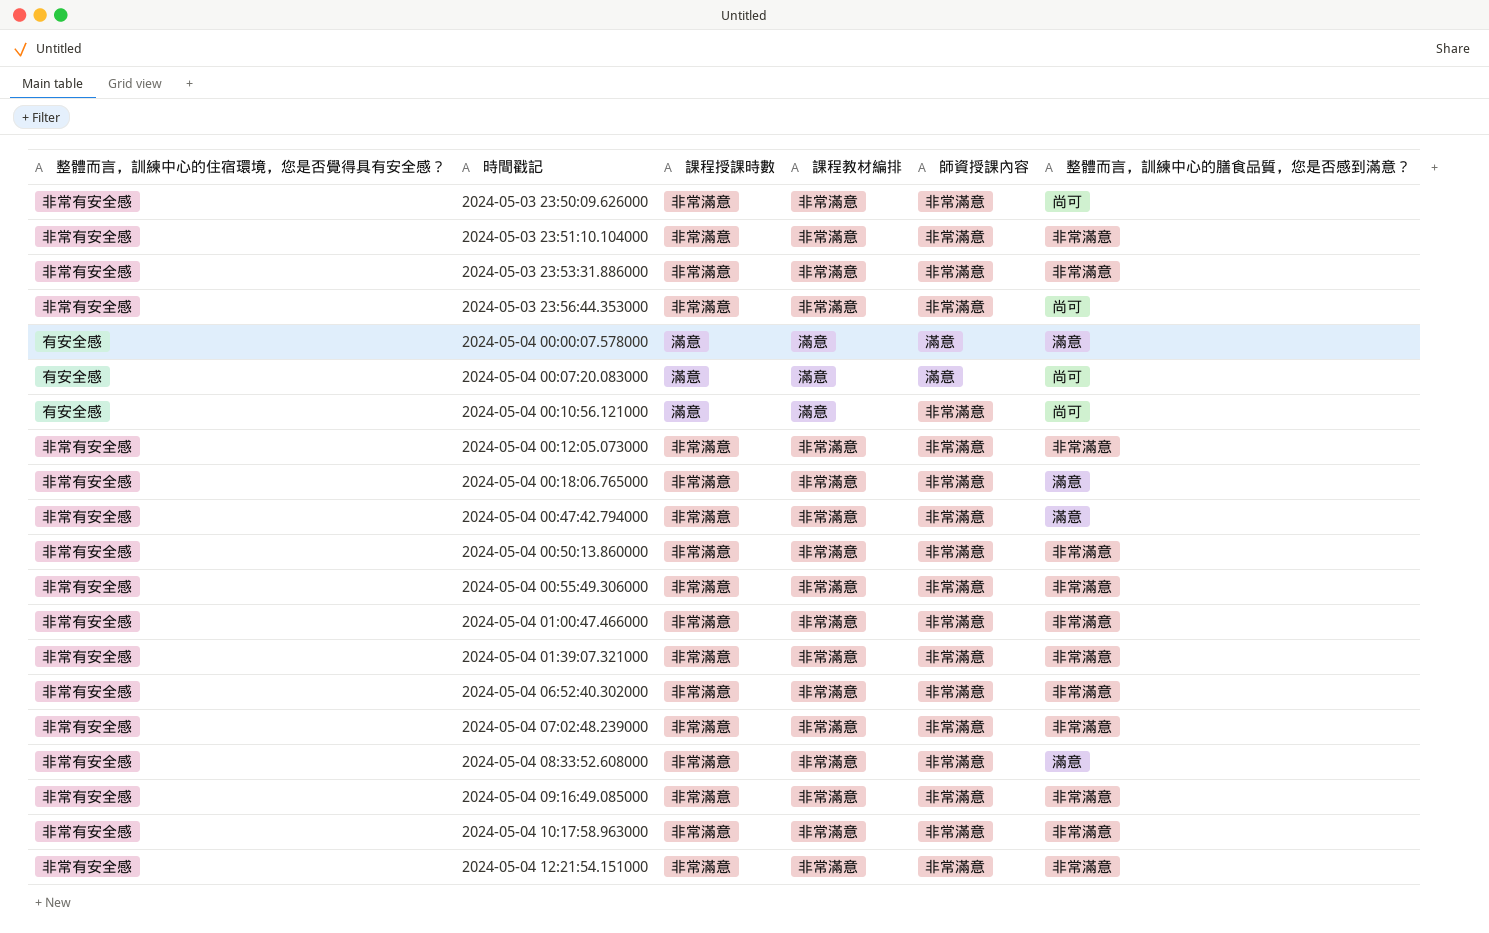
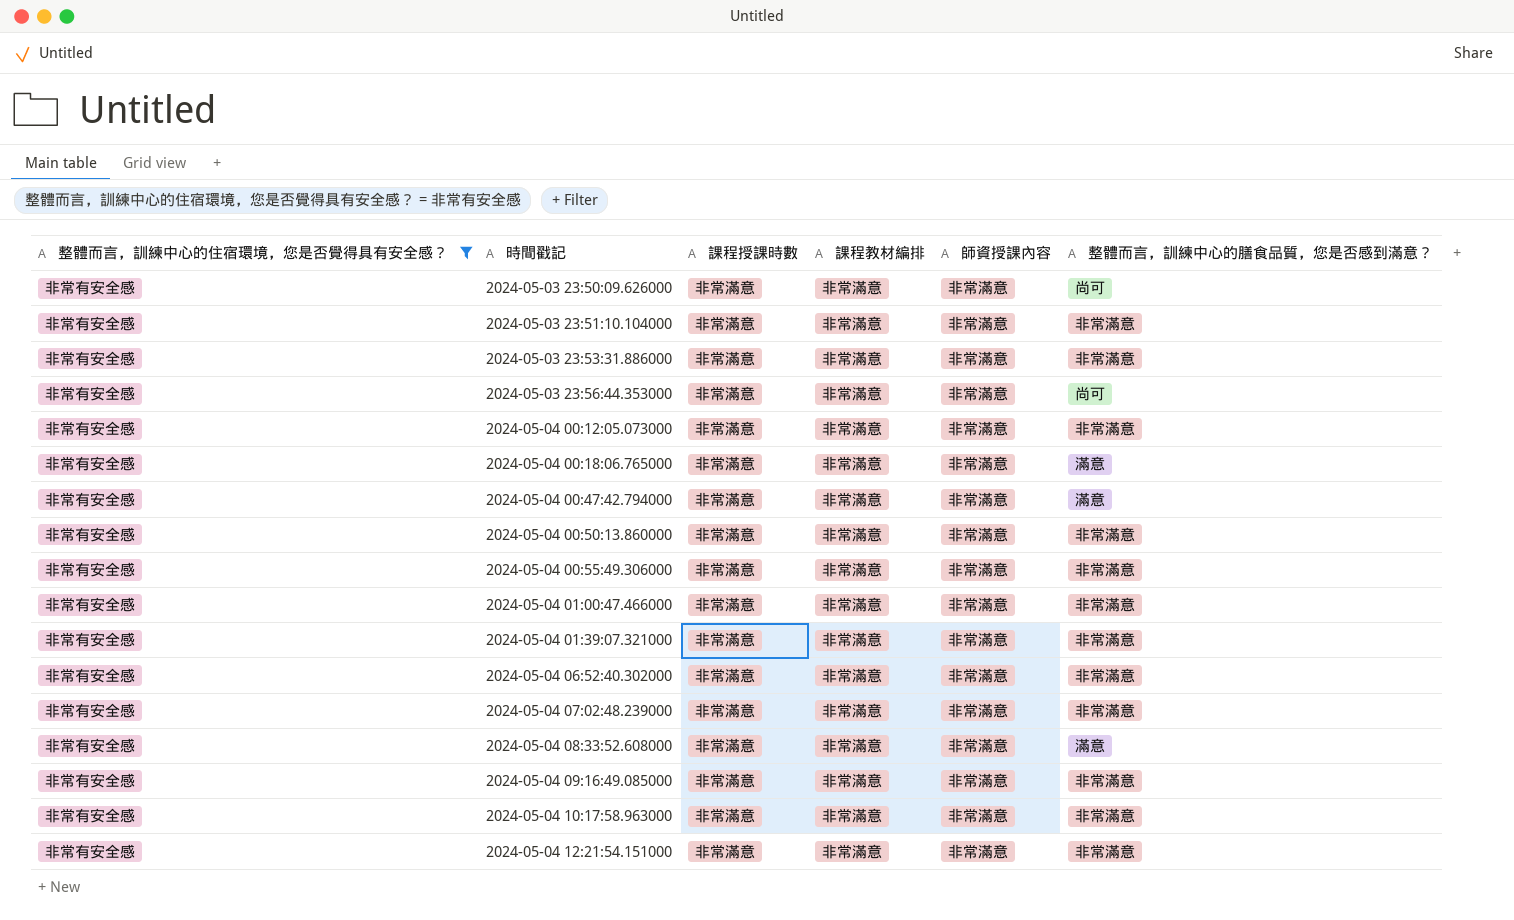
filter: none -> 整體而言，訓練中心的住宿環境，您是否覺得具有安全感？ = 非常有安全感

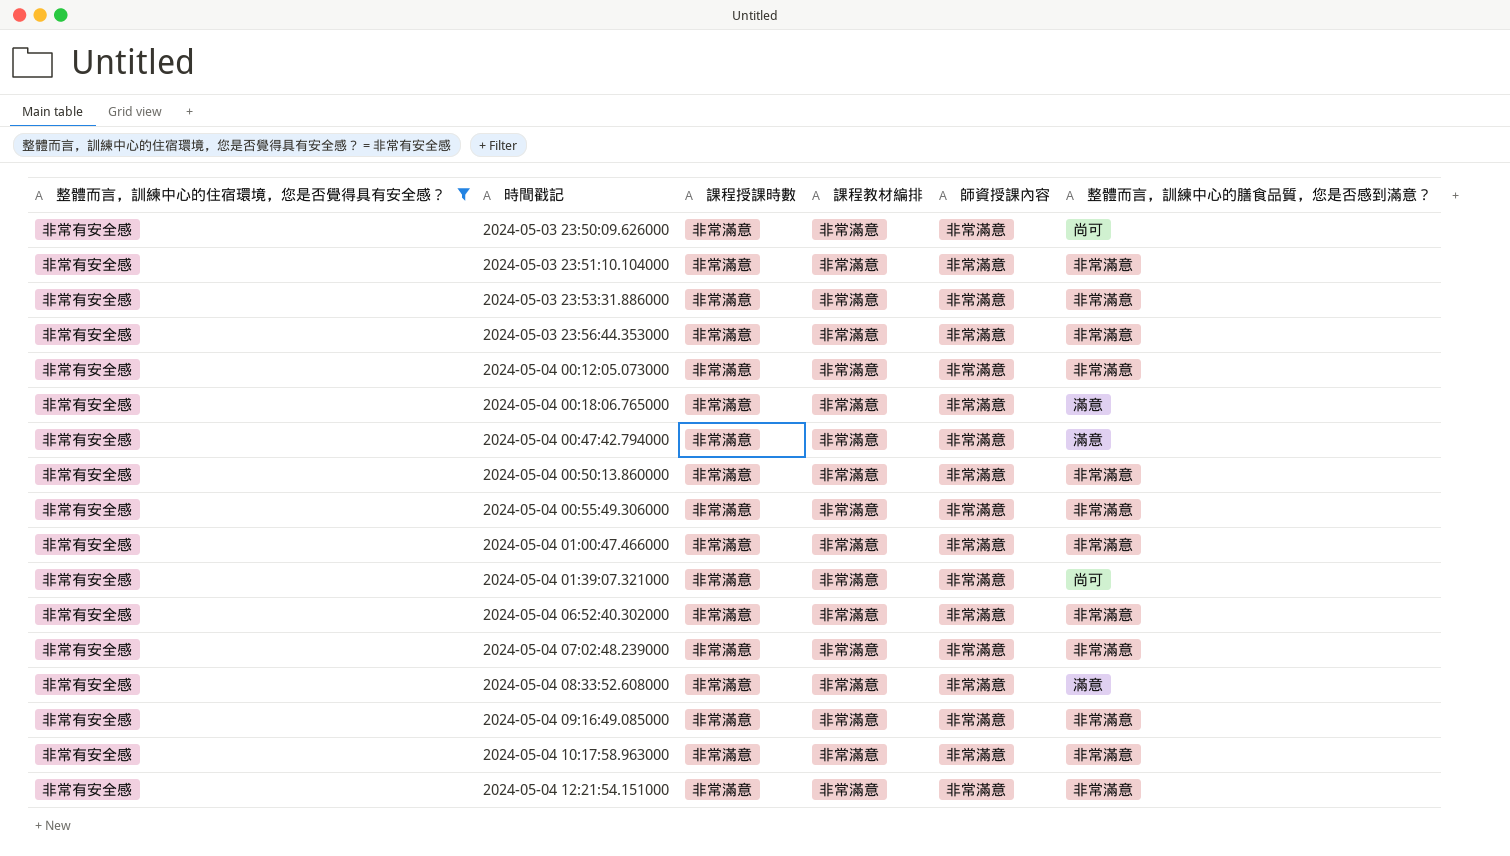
2024-05-03 23:56:44.353000 | 整體而言，訓練中心的膳食品質，您是否感到滿意？: 尚可 -> 非常滿意
2024-05-04 01:39:07.321000 | 整體而言，訓練中心的膳食品質，您是否感到滿意？: 非常滿意 -> 尚可

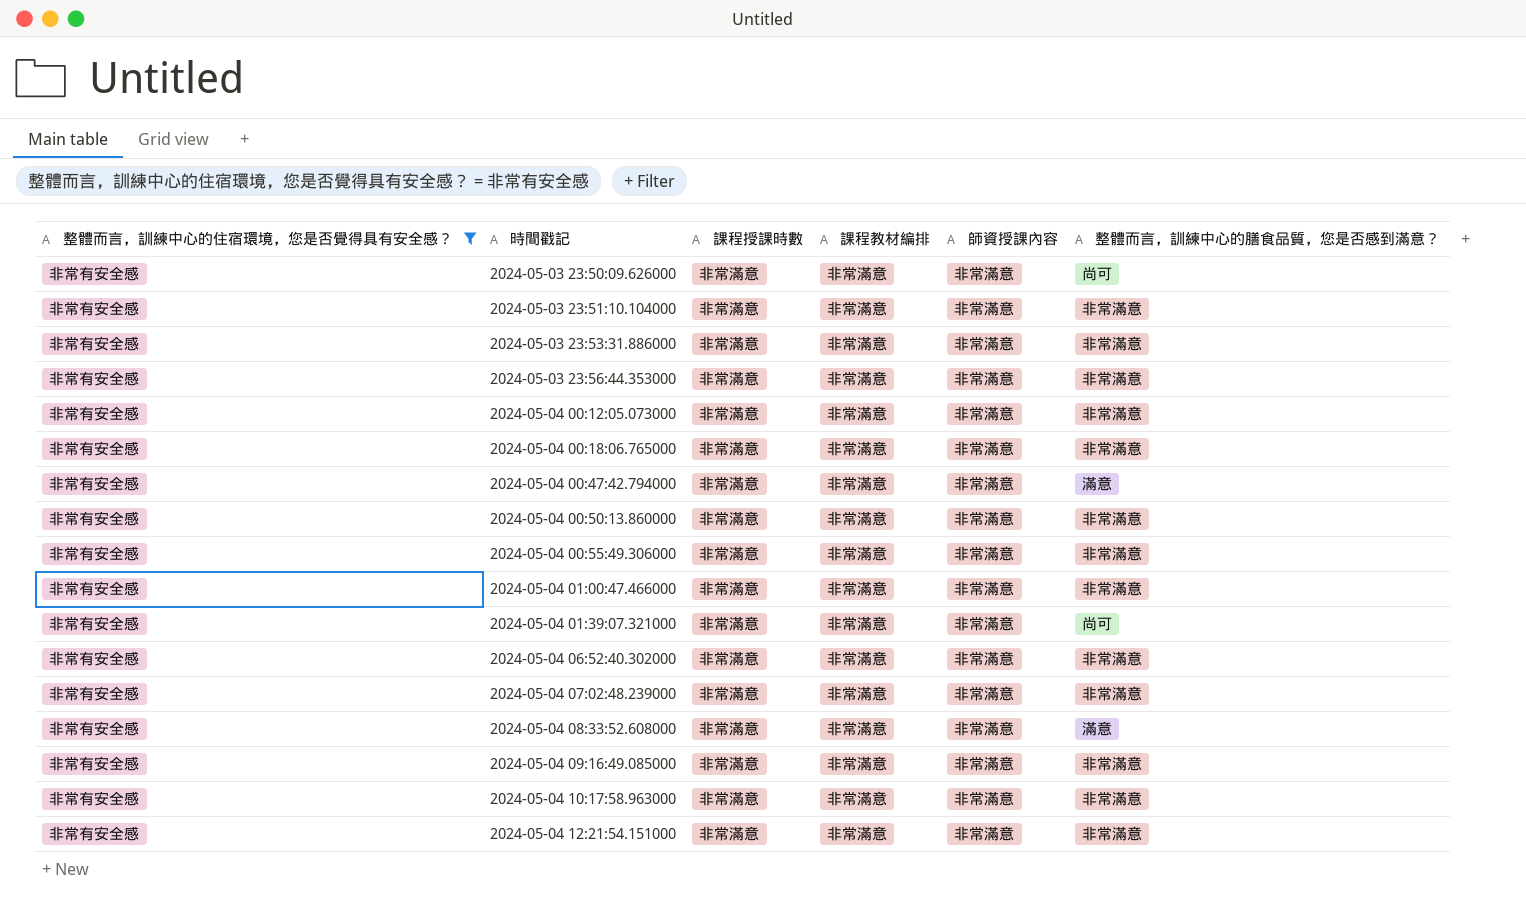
2024-05-04 00:18:06.765000 | 整體而言，訓練中心的膳食品質，您是否感到滿意？: 滿意 -> 非常滿意

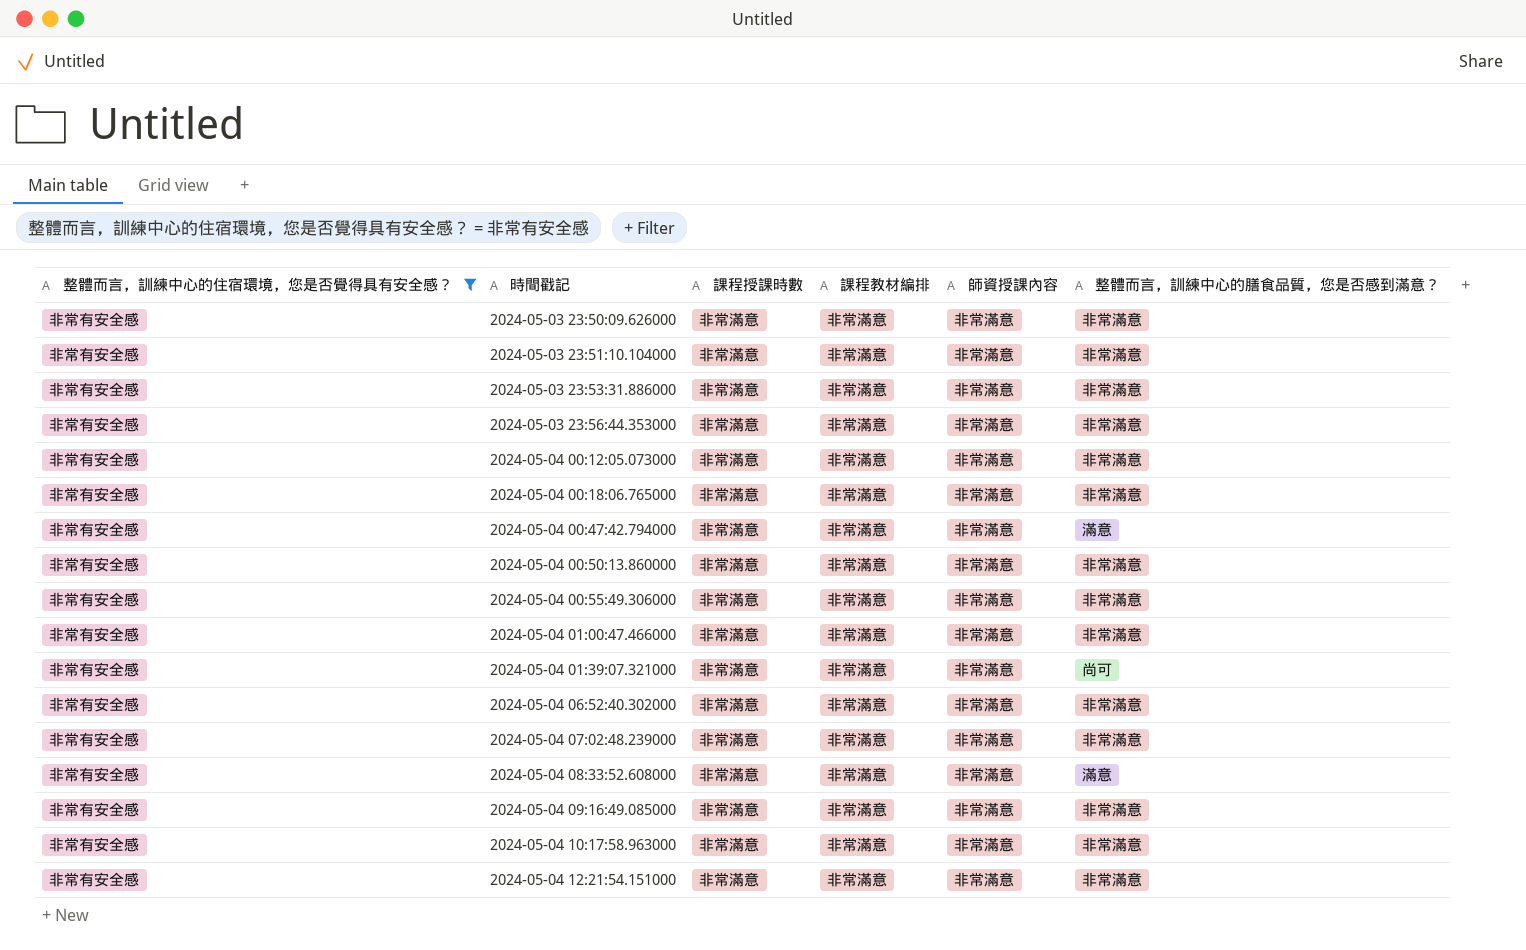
2024-05-03 23:50:09.626000 | 整體而言，訓練中心的膳食品質，您是否感到滿意？: 尚可 -> 非常滿意

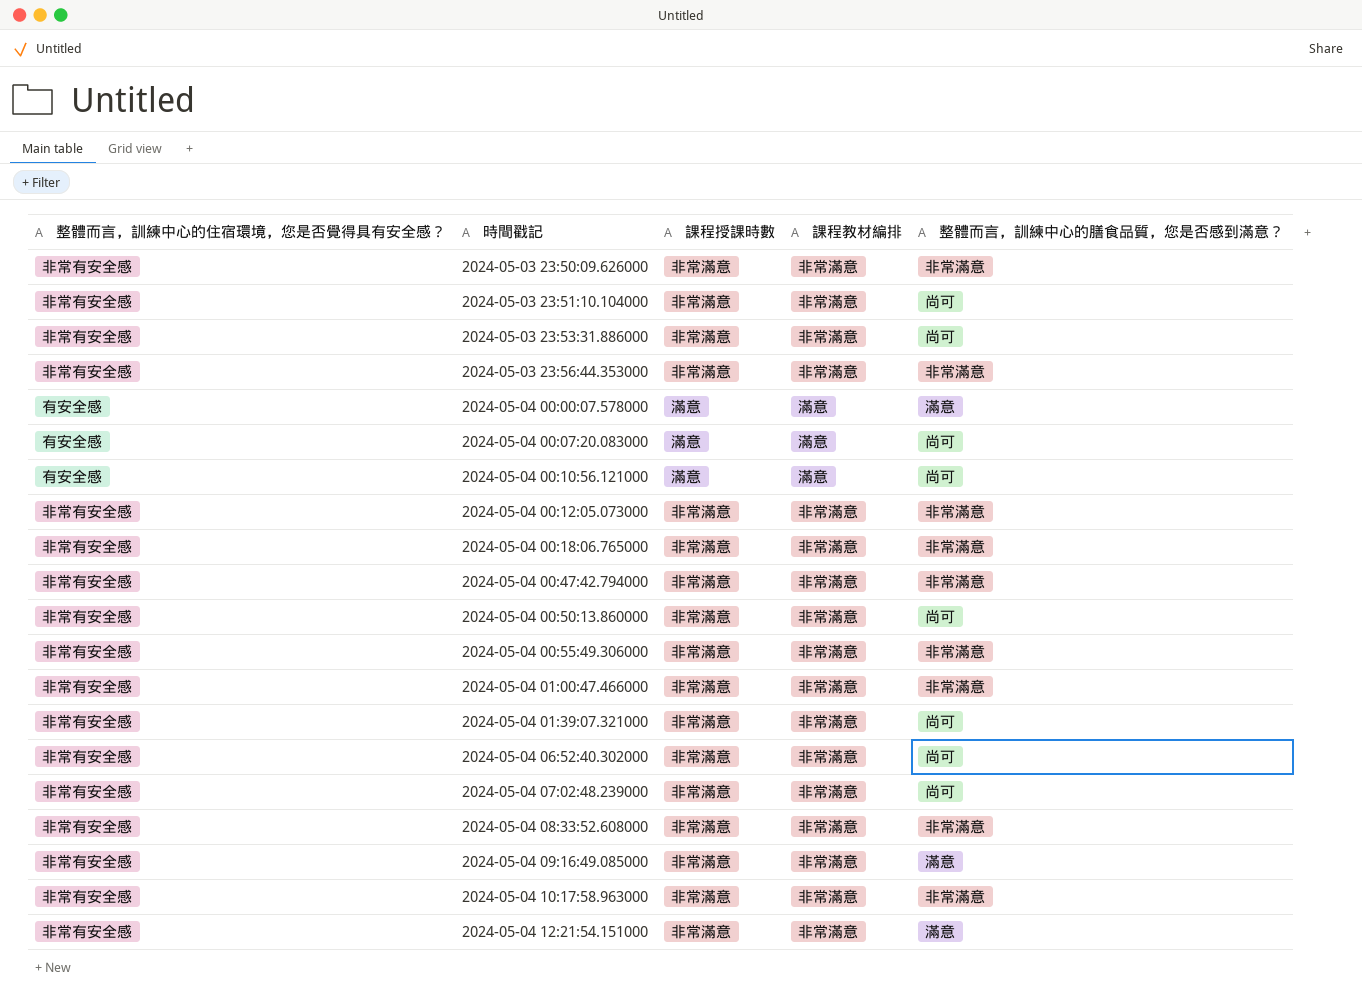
filter: 整體而言，訓練中心的住宿環境，您是否覺得具有安全感？ = 非常有安全感 -> none
column 師資授課內容 | position: 5 -> none
2024-05-03 23:51:10.104000 | 整體而言，訓練中心的膳食品質，您是否感到滿意？: 非常滿意 -> 尚可
2024-05-03 23:53:31.886000 | 整體而言，訓練中心的膳食品質，您是否感到滿意？: 非常滿意 -> 尚可
2024-05-04 00:47:42.794000 | 整體而言，訓練中心的膳食品質，您是否感到滿意？: 滿意 -> 非常滿意
2024-05-04 00:50:13.860000 | 整體而言，訓練中心的膳食品質，您是否感到滿意？: 非常滿意 -> 尚可
2024-05-04 06:52:40.302000 | 整體而言，訓練中心的膳食品質，您是否感到滿意？: 非常滿意 -> 尚可
2024-05-04 07:02:48.239000 | 整體而言，訓練中心的膳食品質，您是否感到滿意？: 非常滿意 -> 尚可
2024-05-04 08:33:52.608000 | 整體而言，訓練中心的膳食品質，您是否感到滿意？: 滿意 -> 非常滿意
2024-05-04 09:16:49.085000 | 整體而言，訓練中心的膳食品質，您是否感到滿意？: 非常滿意 -> 滿意
2024-05-04 12:21:54.151000 | 整體而言，訓練中心的膳食品質，您是否感到滿意？: 非常滿意 -> 滿意

